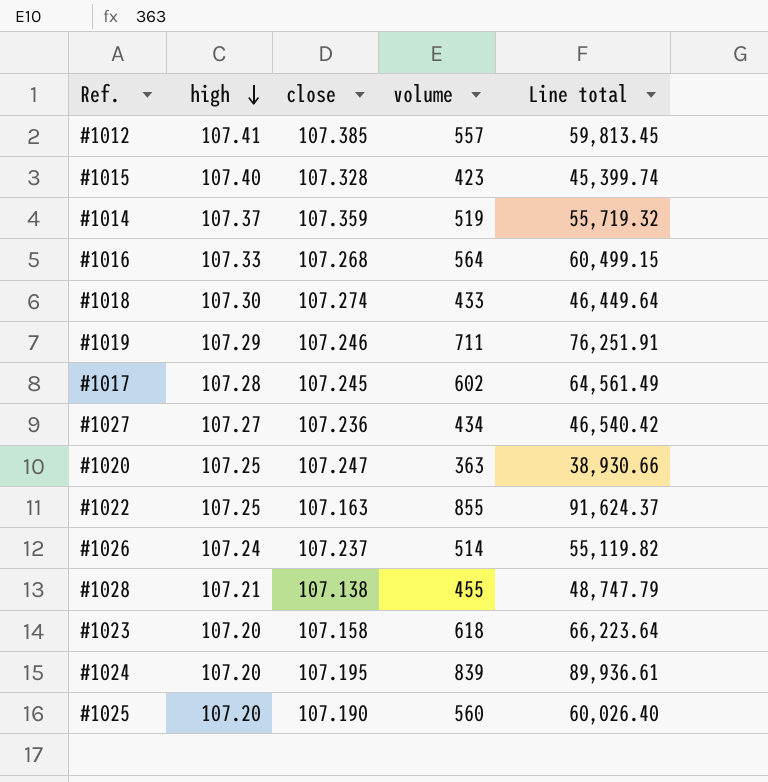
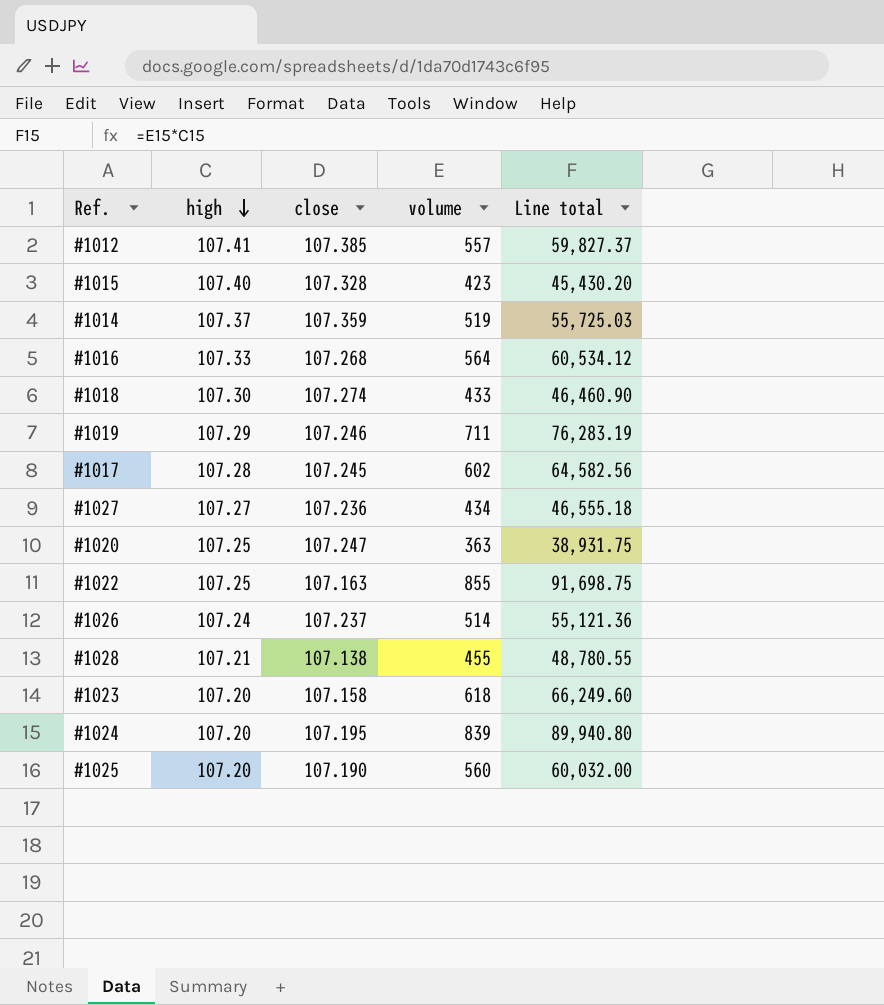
column Line total | formula: [close] * [volume] -> [high] * [volume]

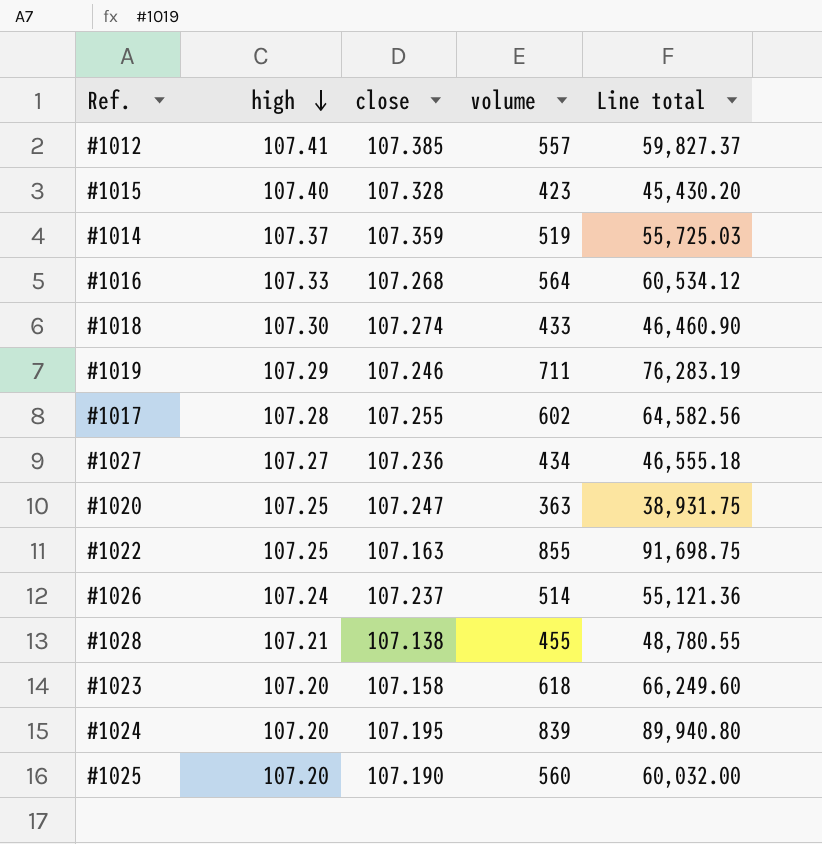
#1017 | close: 107.245 -> 107.255

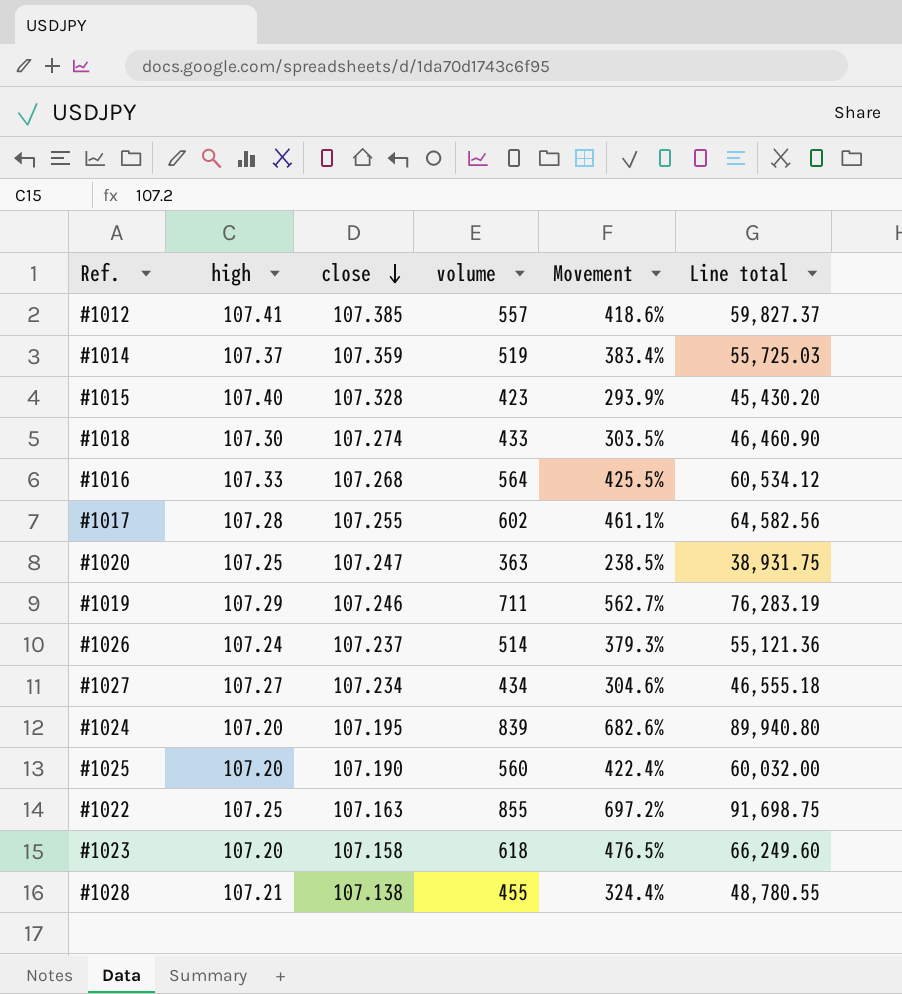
row order: high descending -> close descending
column Movement | formula: none -> ([volume] - [high]) / [high]
#1027 | close: 107.236 -> 107.234

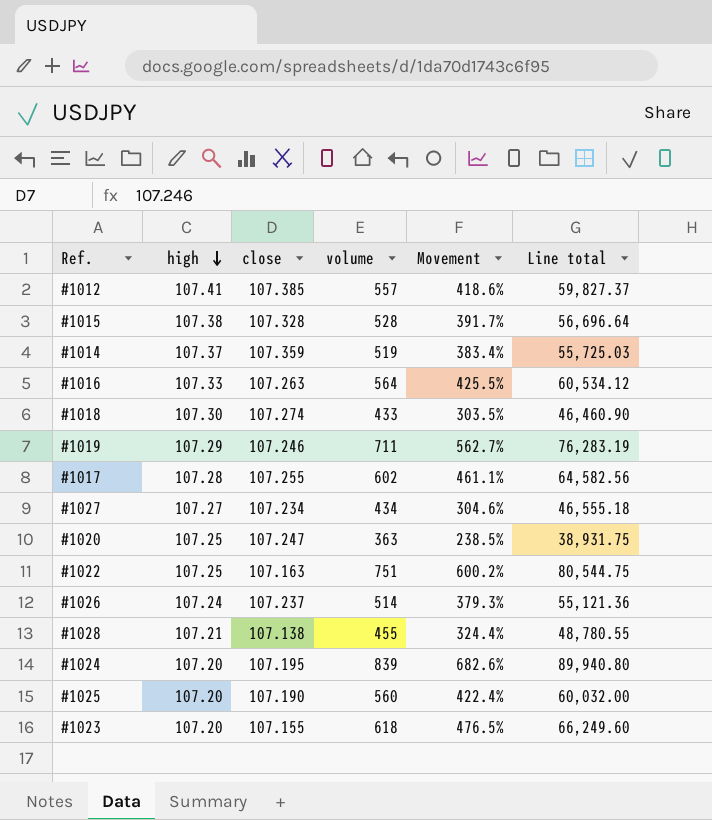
row order: close descending -> high descending
#1015 | high: 107.40 -> 107.38
#1015 | volume: 423 -> 528
#1015 | Movement: 293.9% -> 391.7%
#1015 | Line total: 45,430.20 -> 56,696.64
#1016 | close: 107.268 -> 107.263
#1022 | volume: 855 -> 751
#1022 | Movement: 697.2% -> 600.2%
#1022 | Line total: 91,698.75 -> 80,544.75
#1023 | close: 107.158 -> 107.155

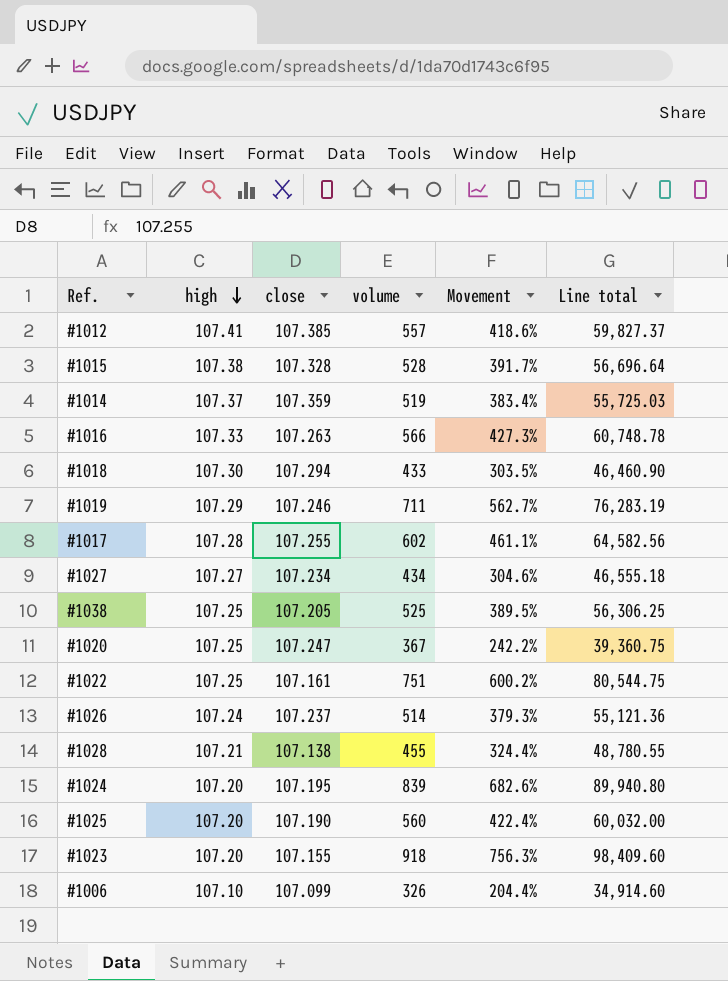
#1016 | volume: 564 -> 566
#1016 | Movement: 425.5% -> 427.3%
#1016 | Line total: 60,534.12 -> 60,748.78
#1018 | close: 107.274 -> 107.294
row #1038: none -> 107.25 | 107.205 | 525 | 389.5% | 56,306.25
#1020 | volume: 363 -> 367
#1020 | Movement: 238.5% -> 242.2%
#1020 | Line total: 38,931.75 -> 39,360.75
#1022 | close: 107.163 -> 107.161
#1023 | volume: 618 -> 918
#1023 | Movement: 476.5% -> 756.3%
#1023 | Line total: 66,249.60 -> 98,409.60
row #1006: none -> 107.10 | 107.099 | 326 | 204.4% | 34,914.60

